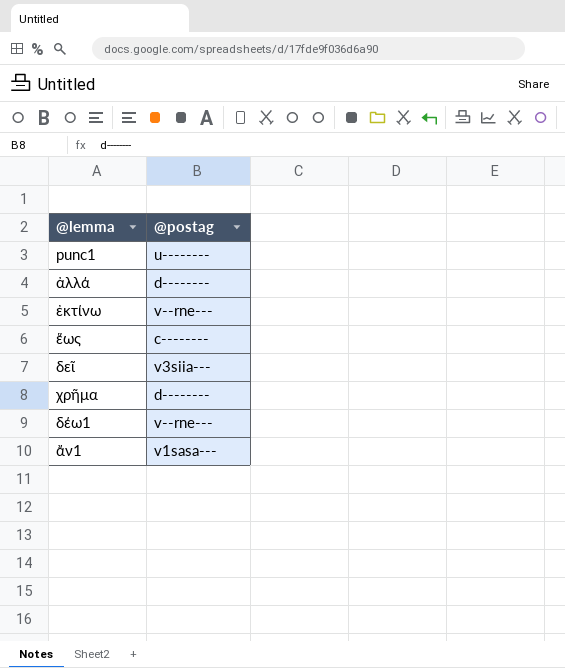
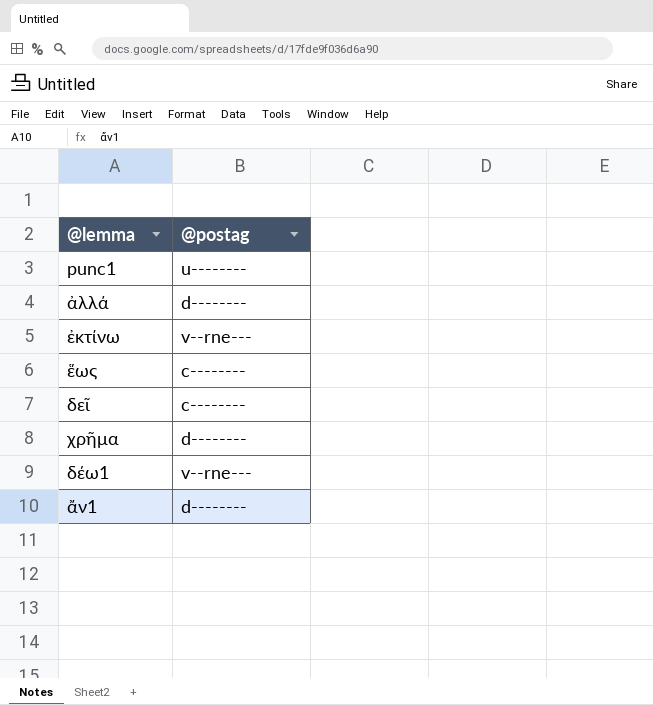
δεῖ | @postag: v3siia--- -> c--------
ἄν1 | @postag: v1sasa--- -> d--------

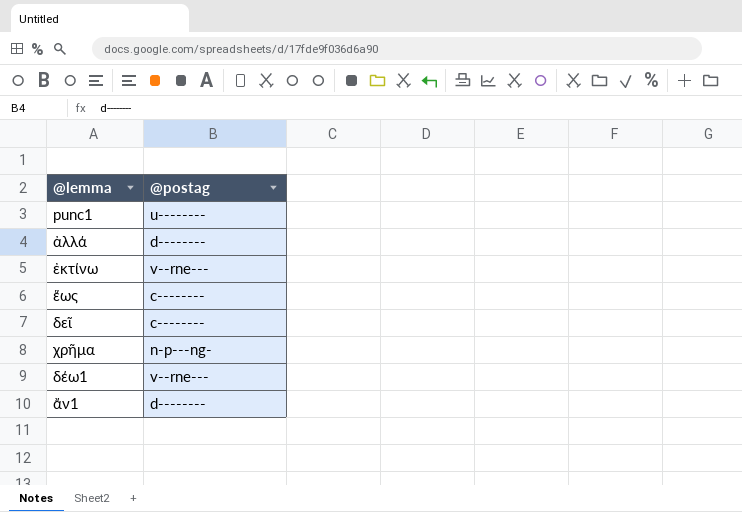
χρῆμα | @postag: d-------- -> n-p---ng-

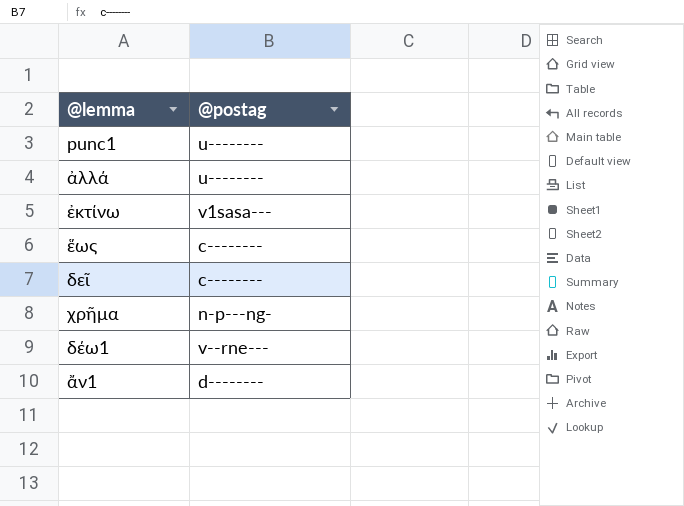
ἀλλά | @postag: d-------- -> u--------
ἐκτίνω | @postag: v--rne--- -> v1sasa---

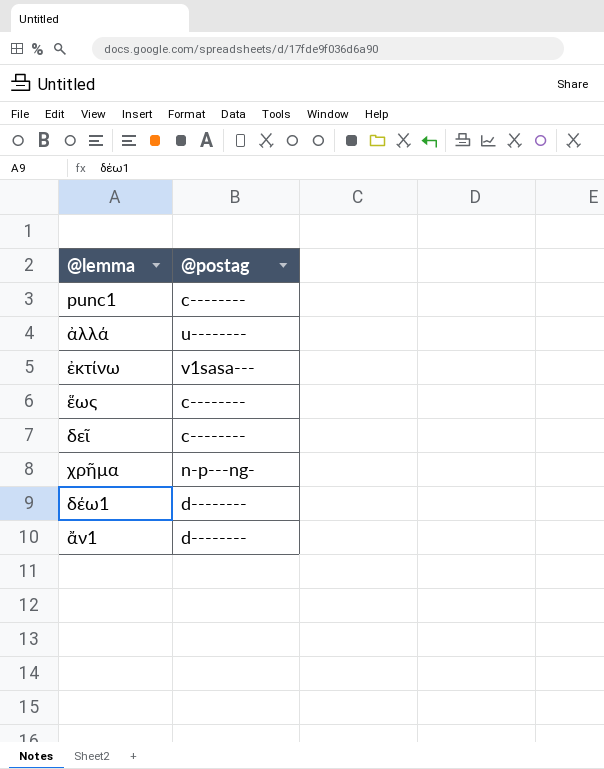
punc1 | @postag: u-------- -> c--------
δέω1 | @postag: v--rne--- -> d--------

